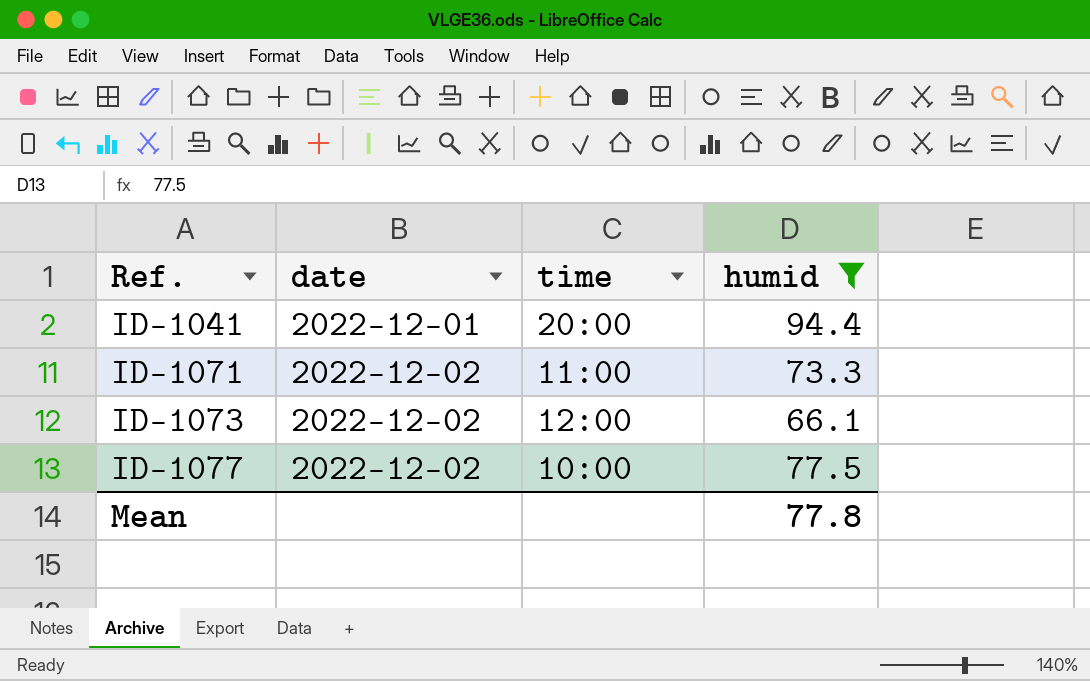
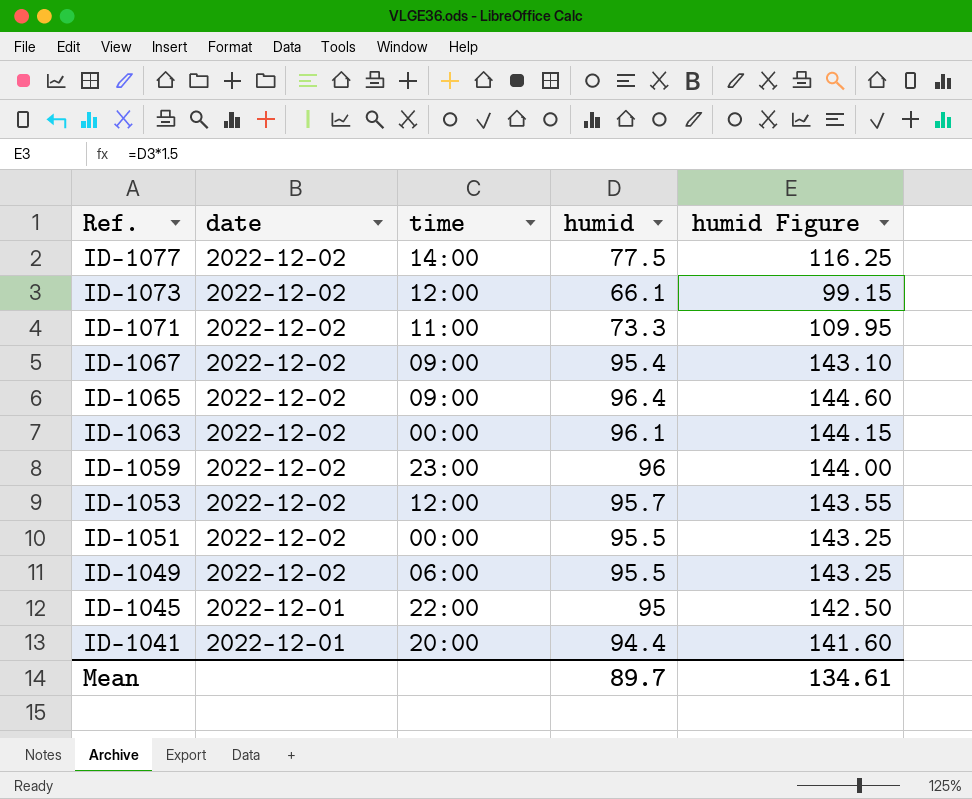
filter: humid <= 94.4 -> none
row order: Ref. ascending -> Ref. descending
column humid Figure | formula: none -> [humid] * 1.5
ID-1077 | time: 10:00 -> 14:00
Mean | humid: 77.8 -> 89.7

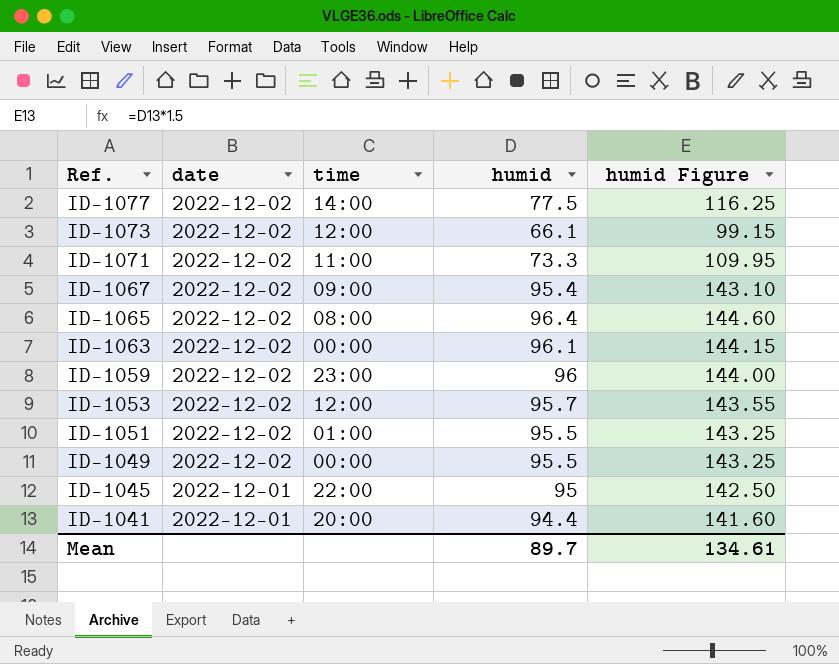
ID-1065 | time: 09:00 -> 08:00
ID-1051 | time: 00:00 -> 01:00
ID-1049 | time: 06:00 -> 00:00

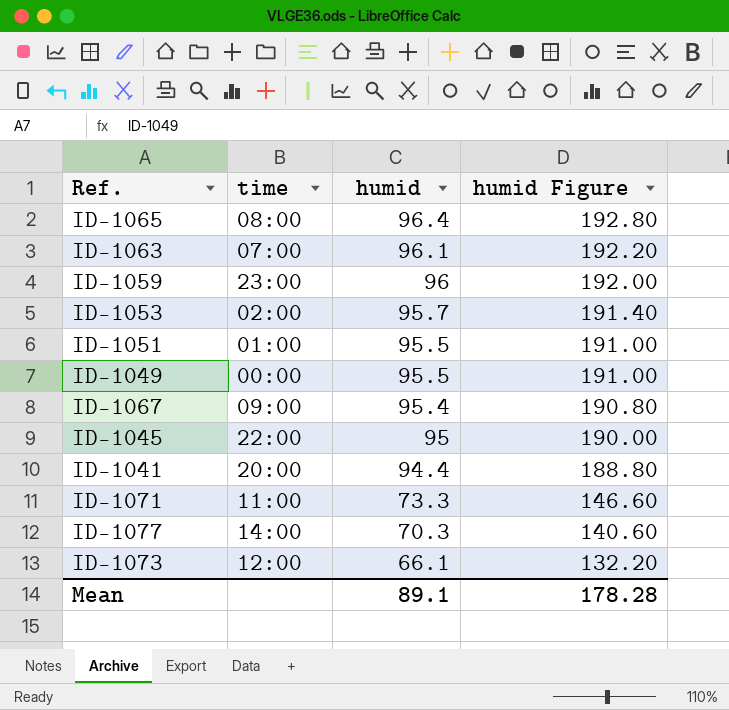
row order: Ref. descending -> humid descending
column date | position: 2 -> none
column humid Figure | formula: [humid] * 1.5 -> [humid] * 2
ID-1063 | time: 00:00 -> 07:00
ID-1053 | time: 12:00 -> 02:00
ID-1077 | humid: 77.5 -> 70.3
Mean | humid: 89.7 -> 89.1
Mean | humid Figure: 134.61 -> 178.28

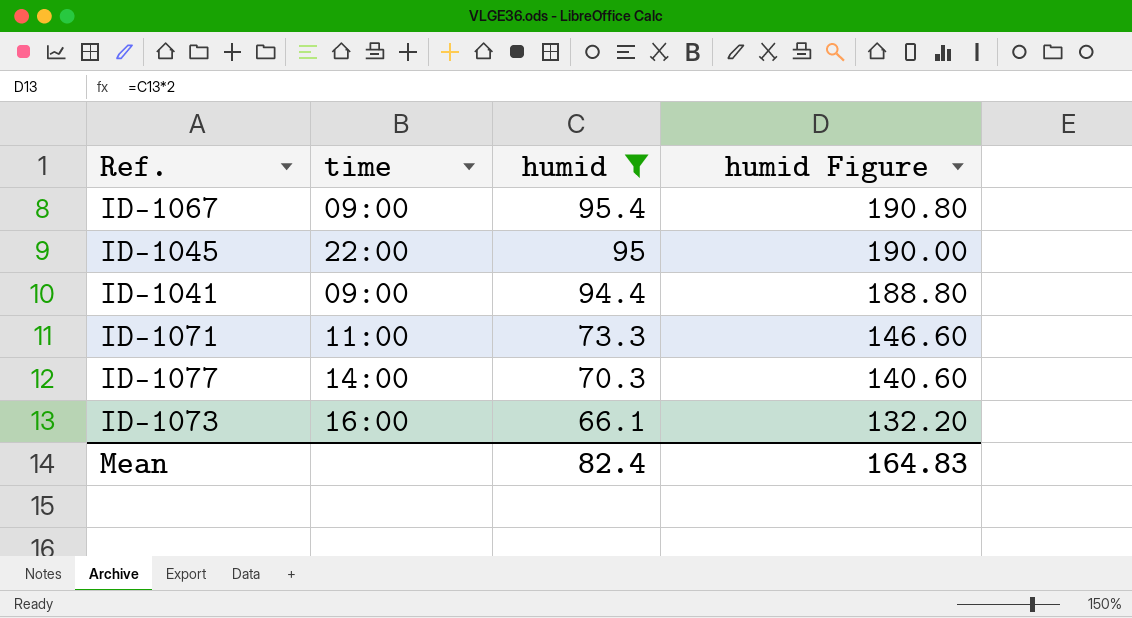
filter: none -> humid <= 95.4
ID-1041 | time: 20:00 -> 09:00
ID-1073 | time: 12:00 -> 16:00
Mean | humid: 89.1 -> 82.4
Mean | humid Figure: 178.28 -> 164.83

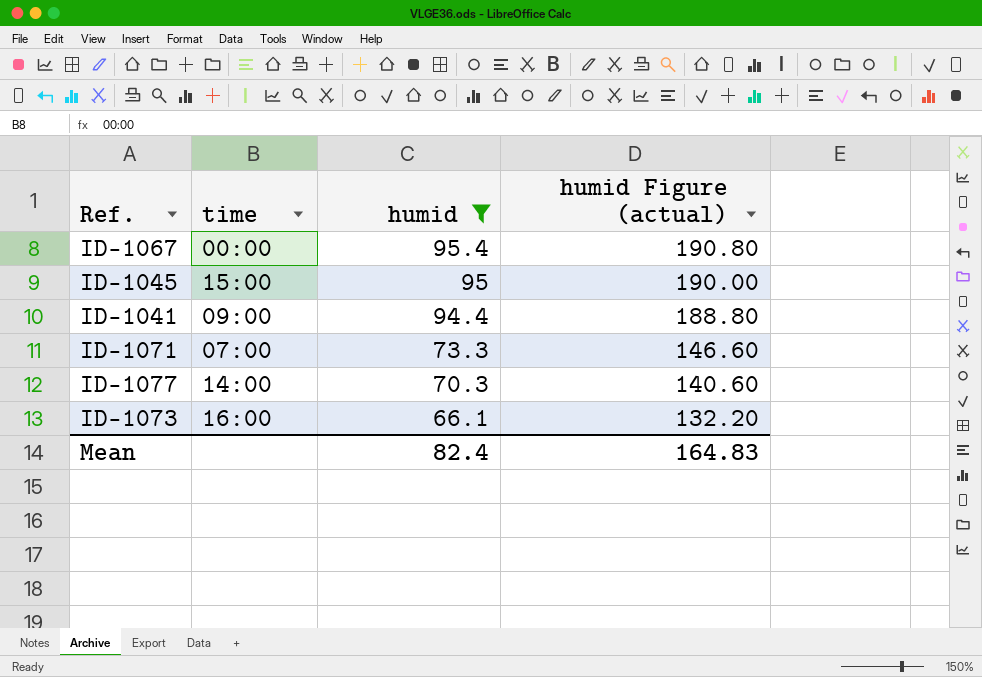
column name: humid Figure -> humid Figure (actual)
ID-1067 | time: 09:00 -> 00:00
ID-1045 | time: 22:00 -> 15:00
ID-1071 | time: 11:00 -> 07:00

